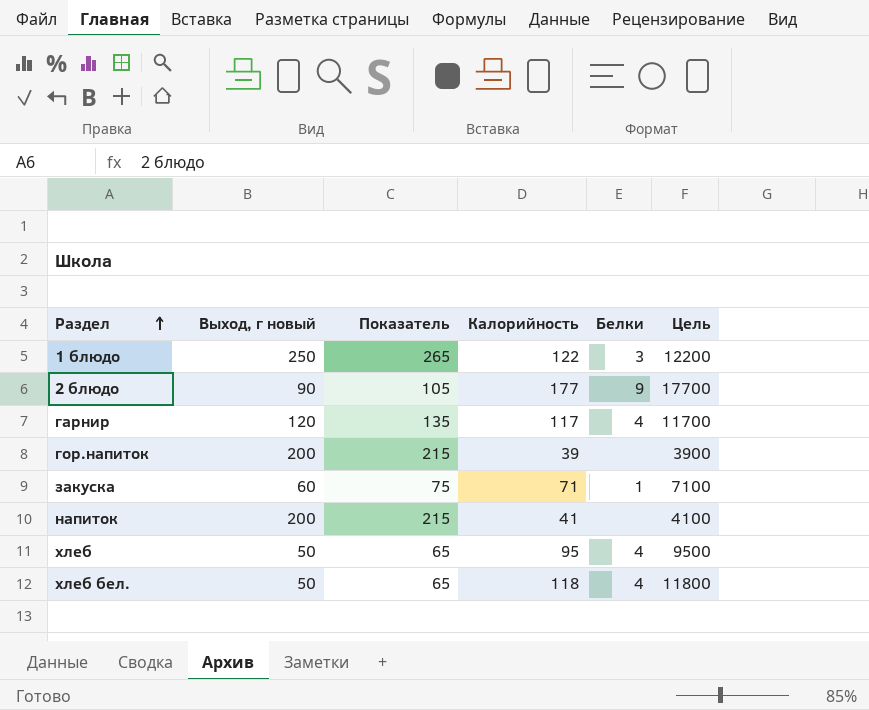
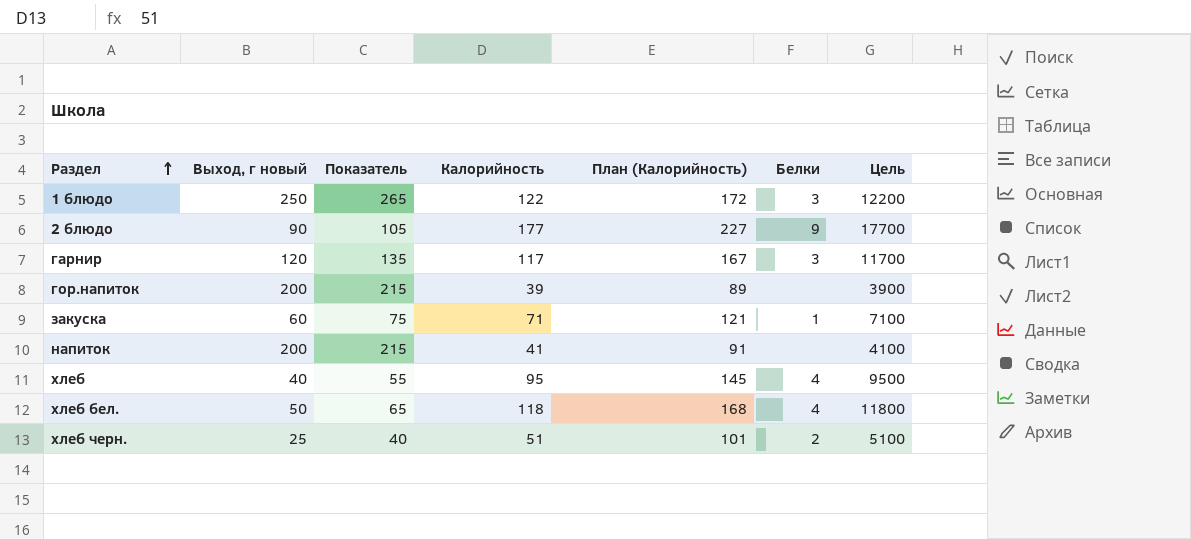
column План (Калорийность) | formula: none -> [Калорийность] + 50
гарнир | Белки: 4 -> 3
хлеб | Выход, г новый: 50 -> 40
хлеб | Показатель: 65 -> 55
row хлеб черн.: none -> 25 | 40 | 51 | 101 | 2 | 5100

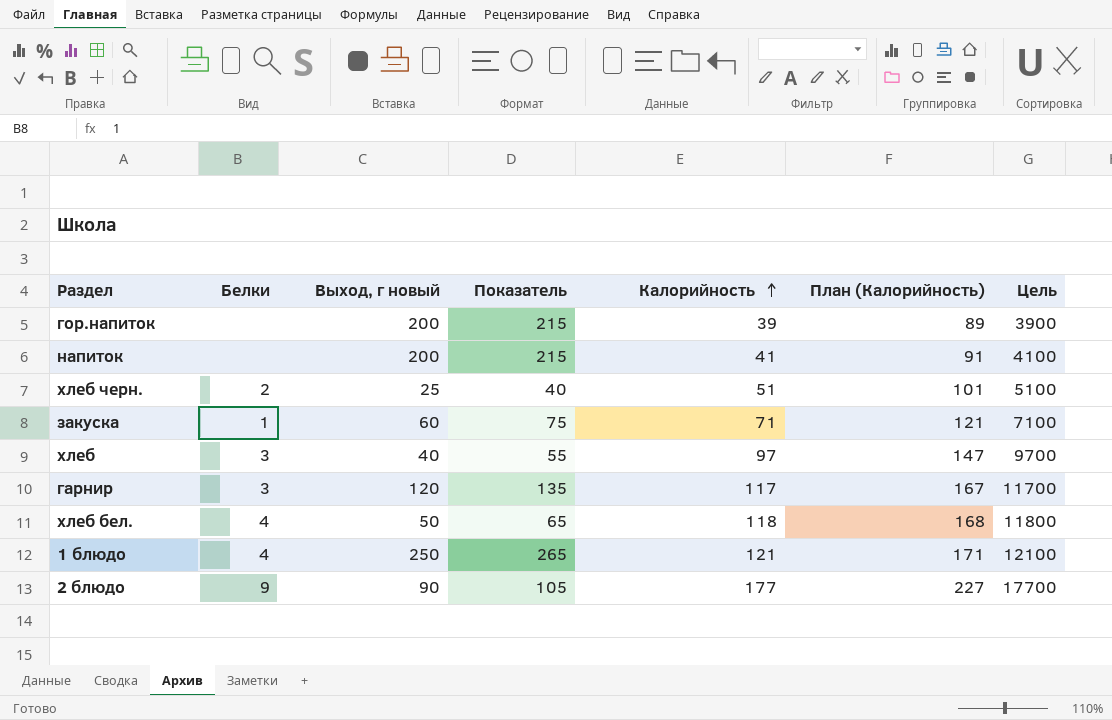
row order: Раздел ascending -> Калорийность ascending
column Белки | position: 6 -> 2
хлеб | Белки: 4 -> 3
хлеб | Калорийность: 95 -> 97
хлеб | План (Калорийность): 145 -> 147
хлеб | Цель: 9500 -> 9700
1 блюдо | Белки: 3 -> 4
1 блюдо | Калорийность: 122 -> 121
1 блюдо | План (Калорийность): 172 -> 171
1 блюдо | Цель: 12200 -> 12100

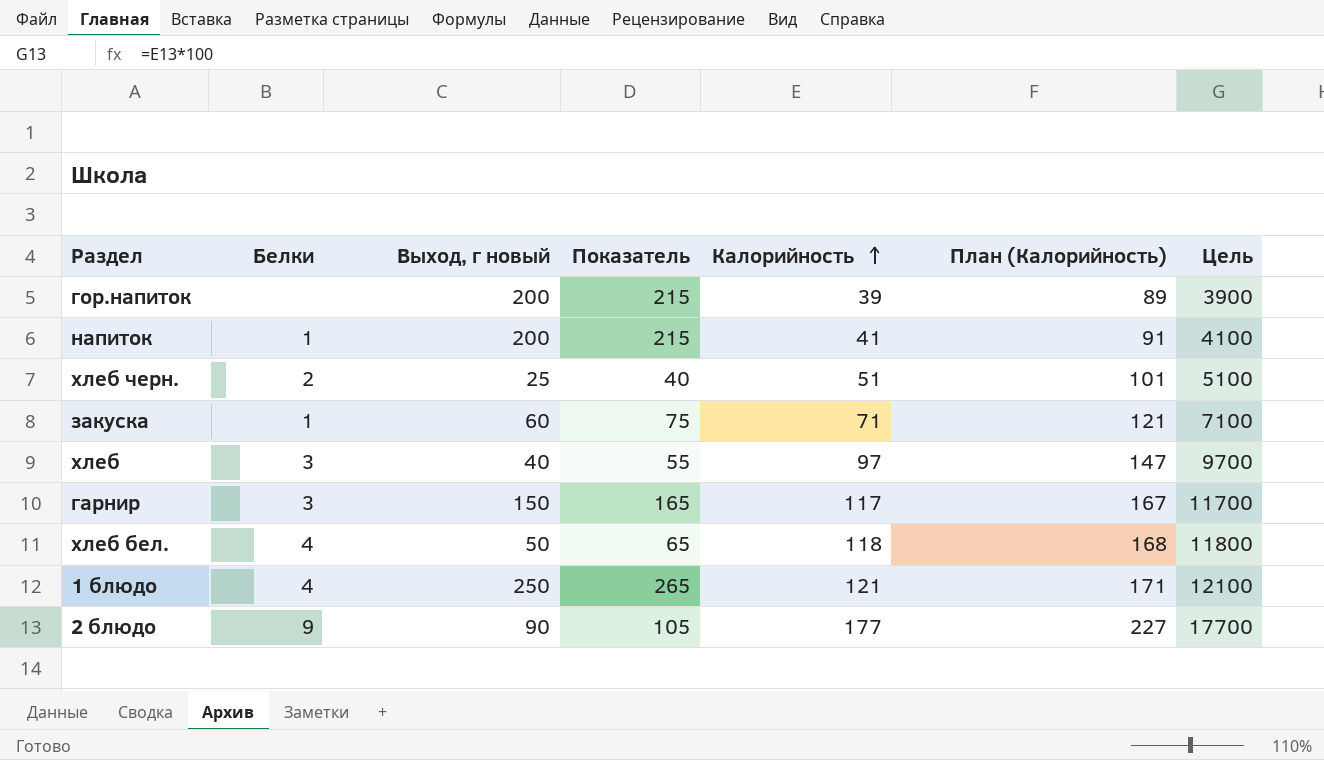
напиток | Белки: none -> 1
гарнир | Выход, г новый: 120 -> 150
гарнир | Показатель: 135 -> 165

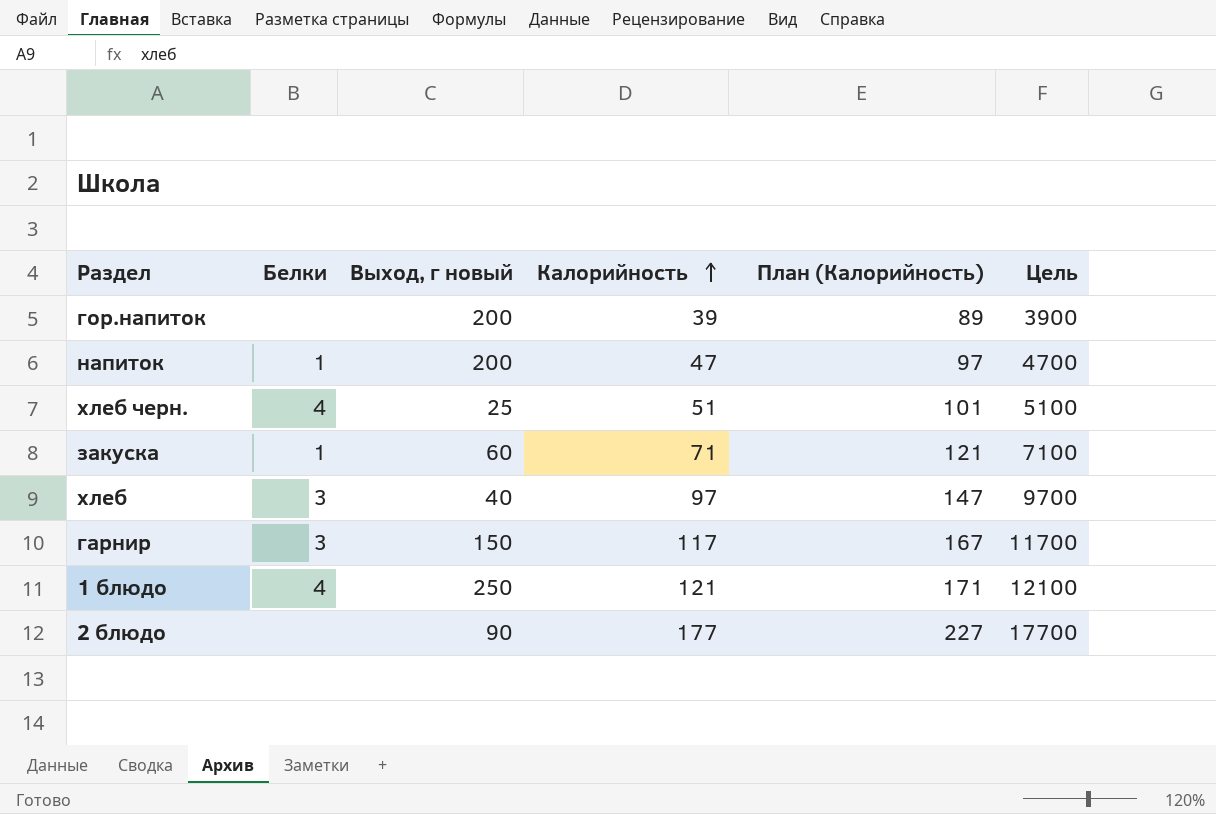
column Показатель | formula: [Выход, г новый] + 15 -> none
row хлеб бел.: 4 | 50 | 65 | 118 | 168 | 11800 -> none
напиток | Калорийность: 41 -> 47
напиток | План (Калорийность): 91 -> 97
напиток | Цель: 4100 -> 4700
хлеб черн. | Белки: 2 -> 4
2 блюдо | Белки: 9 -> none

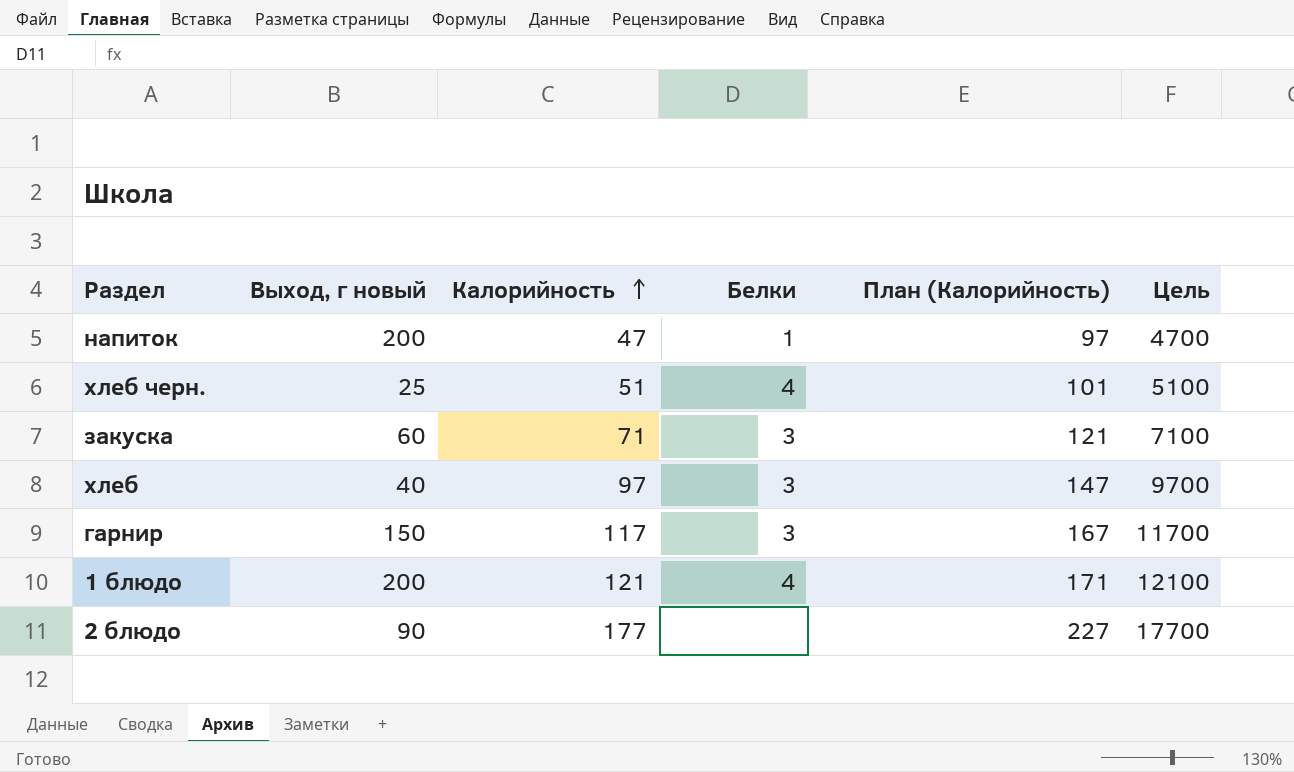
column Белки | position: 2 -> 4
row гор.напиток: none | 200 | 39 | 89 | 3900 -> none
закуска | Белки: 1 -> 3
1 блюдо | Выход, г новый: 250 -> 200

